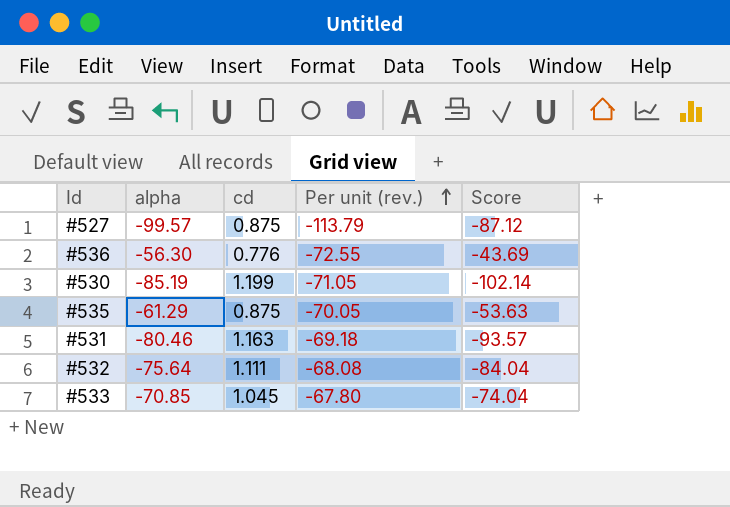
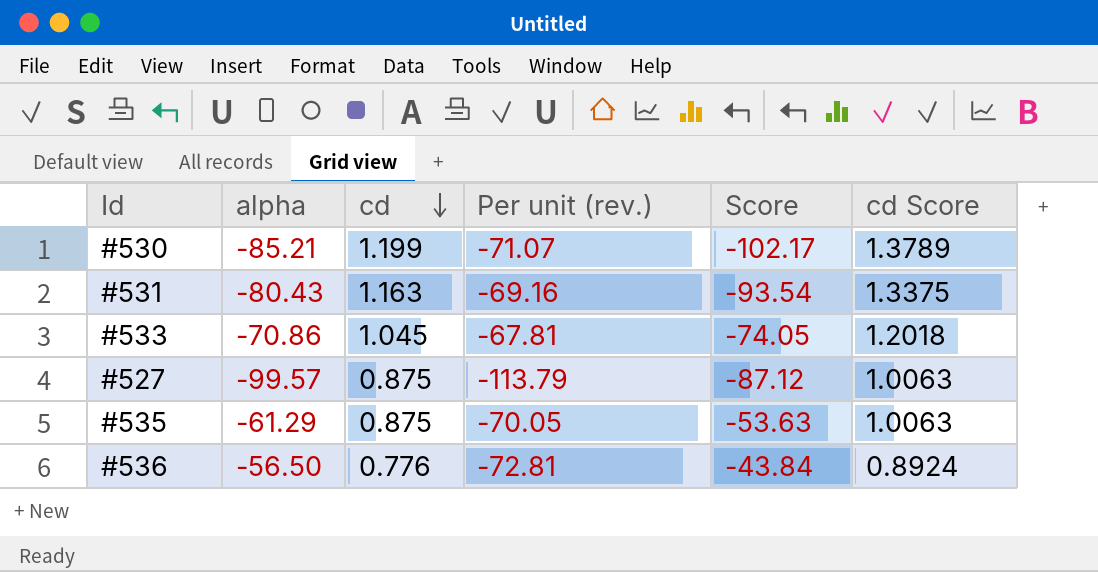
row order: Per unit (rev.) ascending -> cd descending
column cd Score | formula: none -> [cd] * 1.15
row #532: -75.64 | 1.111 | -68.08 | -84.04 -> none
#530 | alpha: -85.19 -> -85.21
#530 | Per unit (rev.): -71.05 -> -71.07
#530 | Score: -102.14 -> -102.17
#531 | alpha: -80.46 -> -80.43
#531 | Per unit (rev.): -69.18 -> -69.16
#531 | Score: -93.57 -> -93.54
#533 | alpha: -70.85 -> -70.86
#533 | Per unit (rev.): -67.80 -> -67.81
#533 | Score: -74.04 -> -74.05
#536 | alpha: -56.30 -> -56.50
#536 | Per unit (rev.): -72.55 -> -72.81
#536 | Score: -43.69 -> -43.84

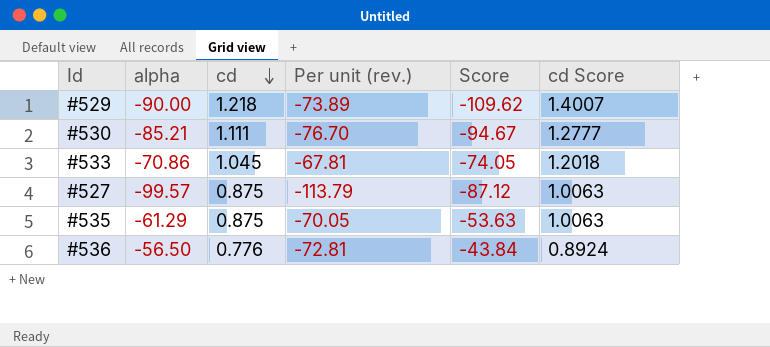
row #531: -80.43 | 1.163 | -69.16 | -93.54 | 1.3375 -> none
row #529: none -> -90.00 | 1.218 | -73.89 | -109.62 | 1.4007
#530 | cd: 1.199 -> 1.111
#530 | Per unit (rev.): -71.07 -> -76.70
#530 | Score: -102.17 -> -94.67
#530 | cd Score: 1.3789 -> 1.2777

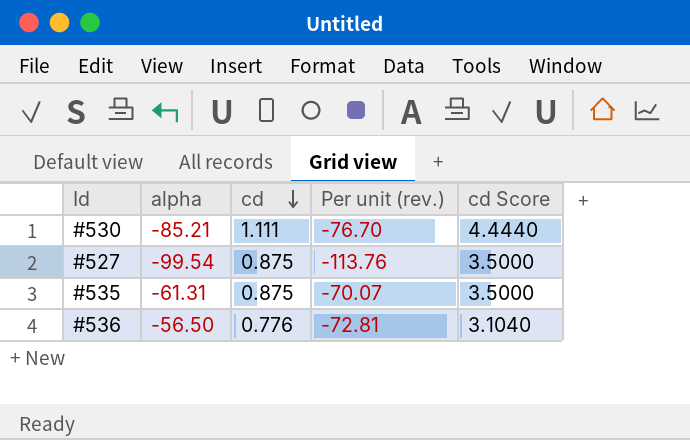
column Score | formula: [alpha] * [cd] -> none
column cd Score | formula: [cd] * 1.15 -> [cd] * 4
row #529: -90.00 | 1.218 | -73.89 | -109.62 | 1.4007 -> none
row #533: -70.86 | 1.045 | -67.81 | -74.05 | 1.2018 -> none
#527 | alpha: -99.57 -> -99.54
#527 | Per unit (rev.): -113.79 -> -113.76
#535 | alpha: -61.29 -> -61.31
#535 | Per unit (rev.): -70.05 -> -70.07

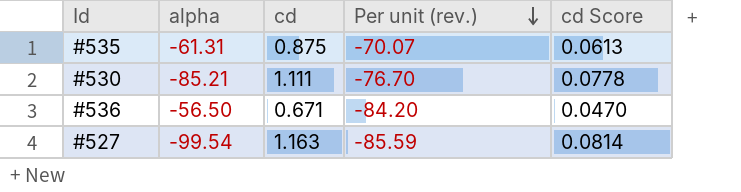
row order: cd descending -> Per unit (rev.) descending
column cd Score | formula: [cd] * 4 -> [cd] * 0.07
#536 | cd: 0.776 -> 0.671
#536 | Per unit (rev.): -72.81 -> -84.20
#527 | cd: 0.875 -> 1.163
#527 | Per unit (rev.): -113.76 -> -85.59

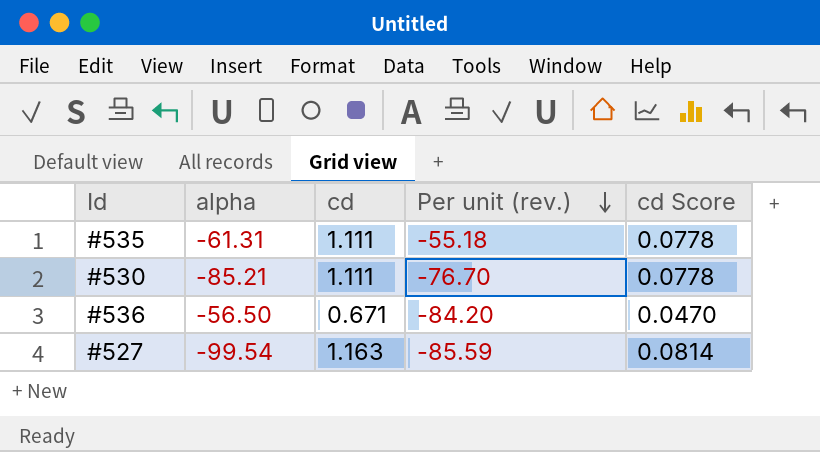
#535 | cd: 0.875 -> 1.111
#535 | Per unit (rev.): -70.07 -> -55.18
#535 | cd Score: 0.0613 -> 0.0778

